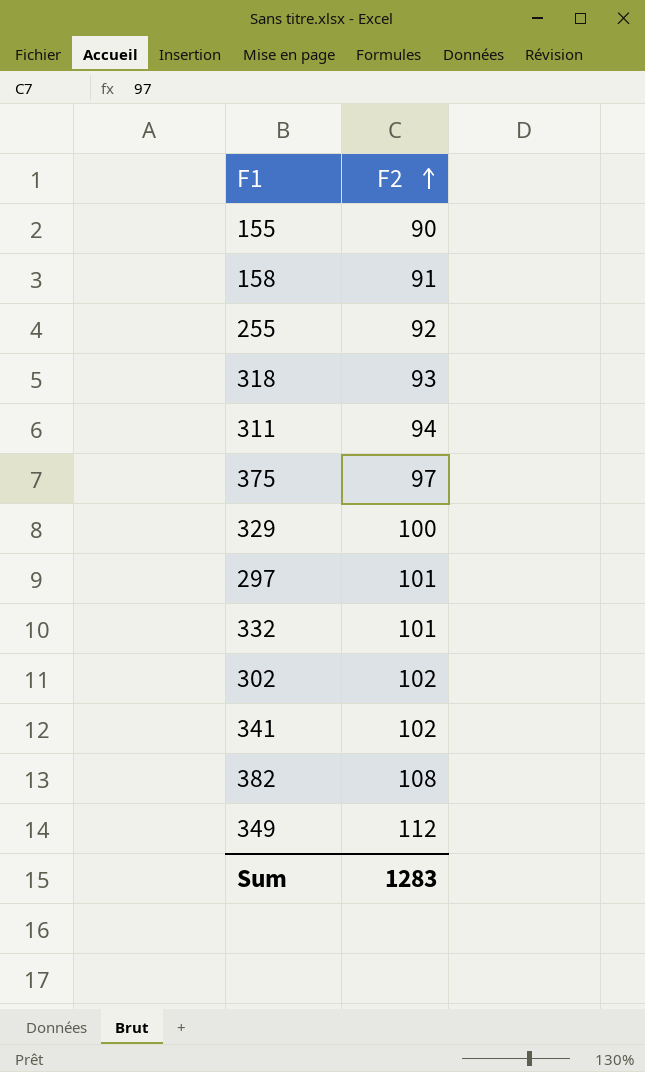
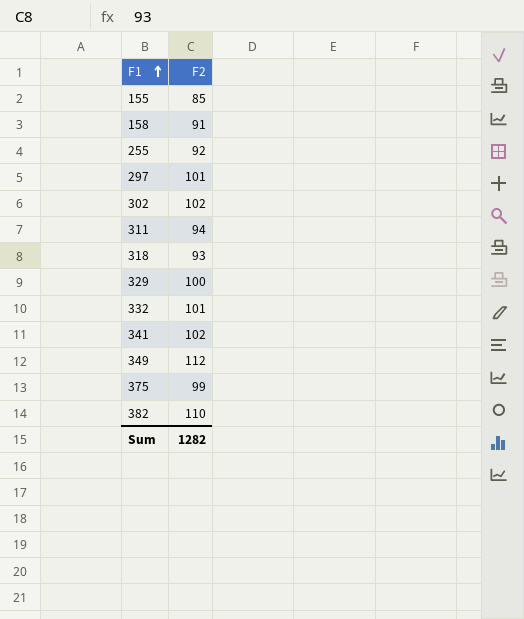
row order: F2 ascending -> F1 ascending
155 | F2: 90 -> 85
375 | F2: 97 -> 99
382 | F2: 108 -> 110
Sum | F2: 1283 -> 1282

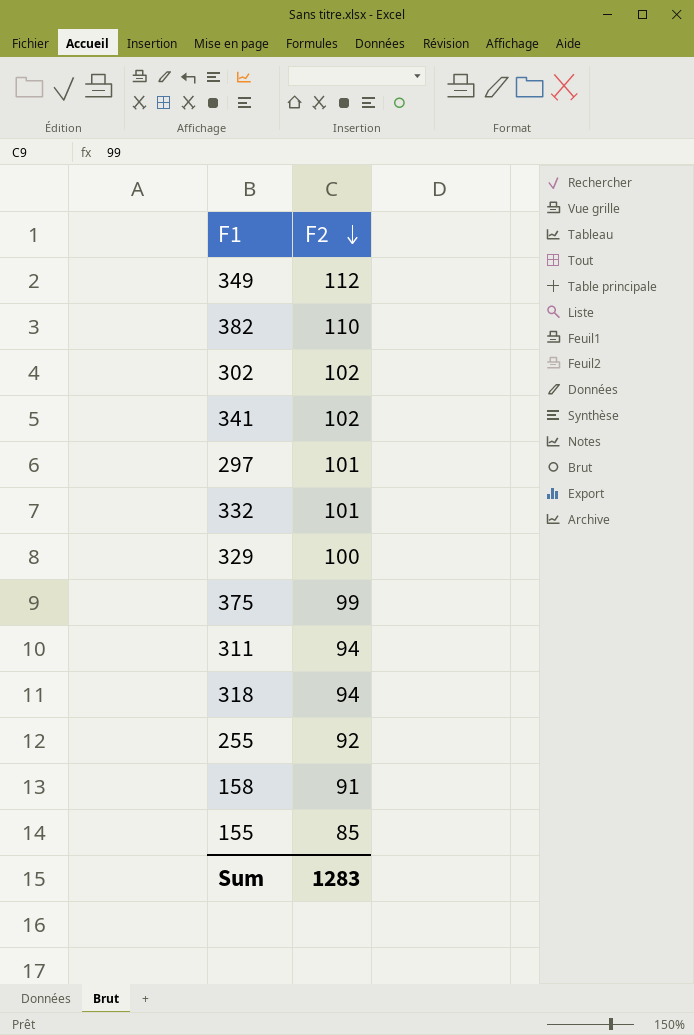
row order: F1 ascending -> F2 descending
318 | F2: 93 -> 94
Sum | F2: 1282 -> 1283

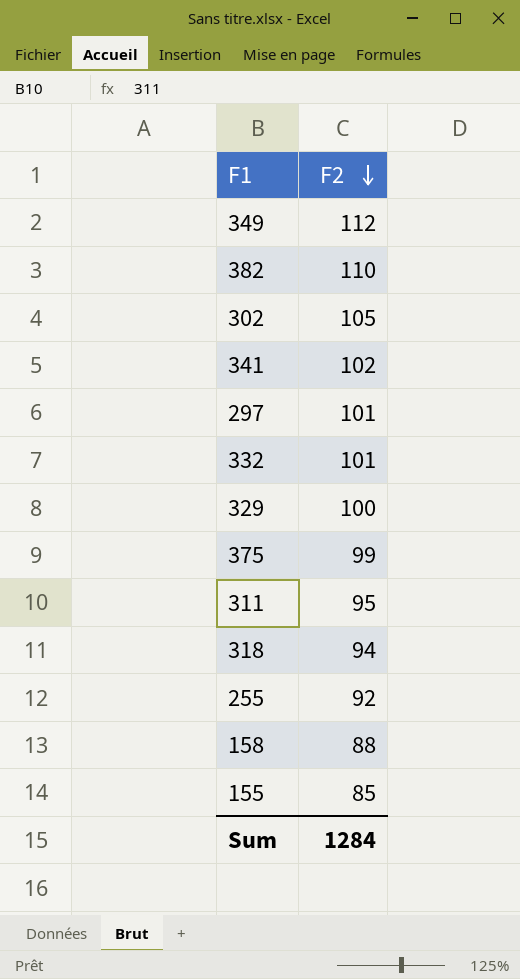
302 | F2: 102 -> 105
311 | F2: 94 -> 95
158 | F2: 91 -> 88
Sum | F2: 1283 -> 1284

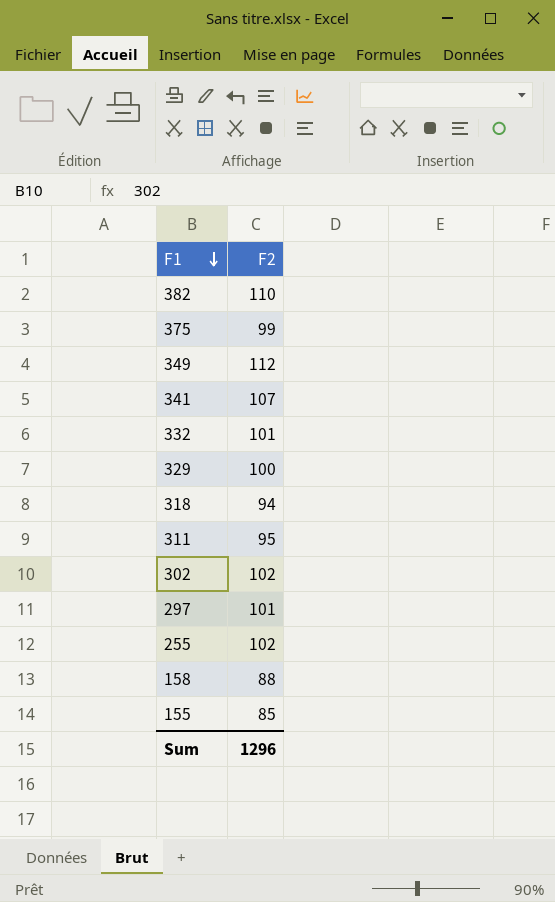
row order: F2 descending -> F1 descending
341 | F2: 102 -> 107
302 | F2: 105 -> 102
255 | F2: 92 -> 102
Sum | F2: 1284 -> 1296

